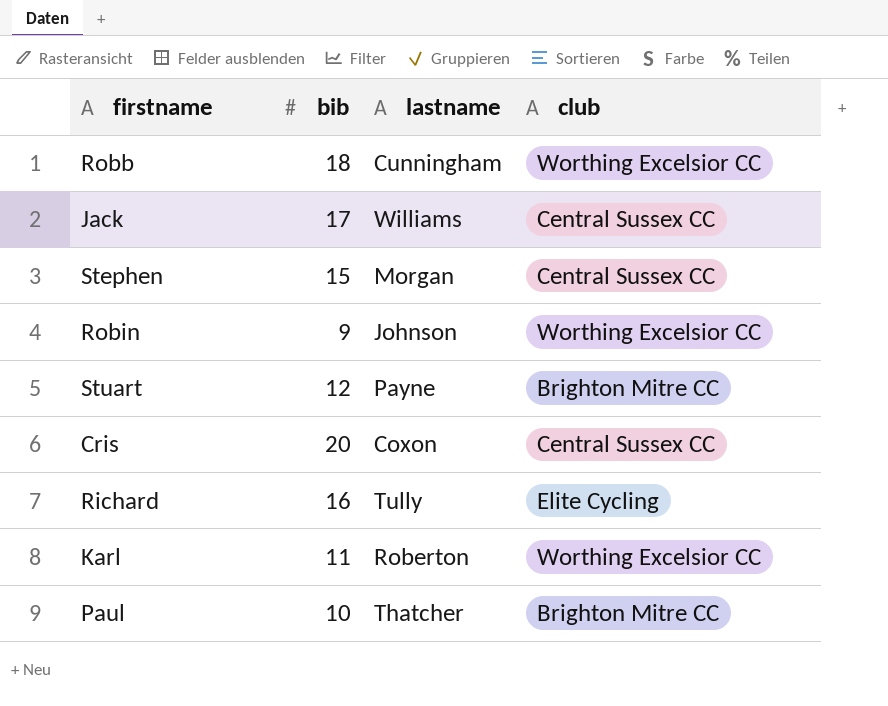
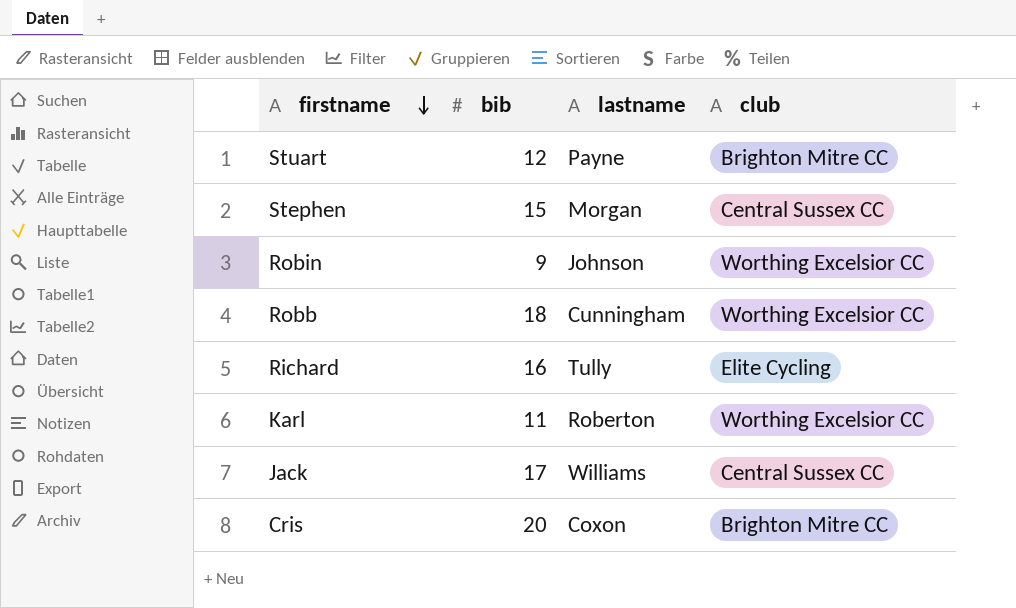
row order: none -> firstname descending
row Paul: 10 | Thatcher | Brighton Mitre CC -> none
Cris | club: Central Sussex CC -> Brighton Mitre CC

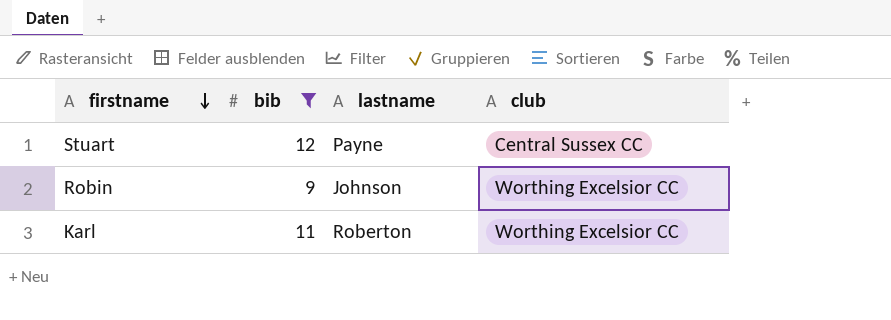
filter: none -> bib <= 12
Stuart | club: Brighton Mitre CC -> Central Sussex CC

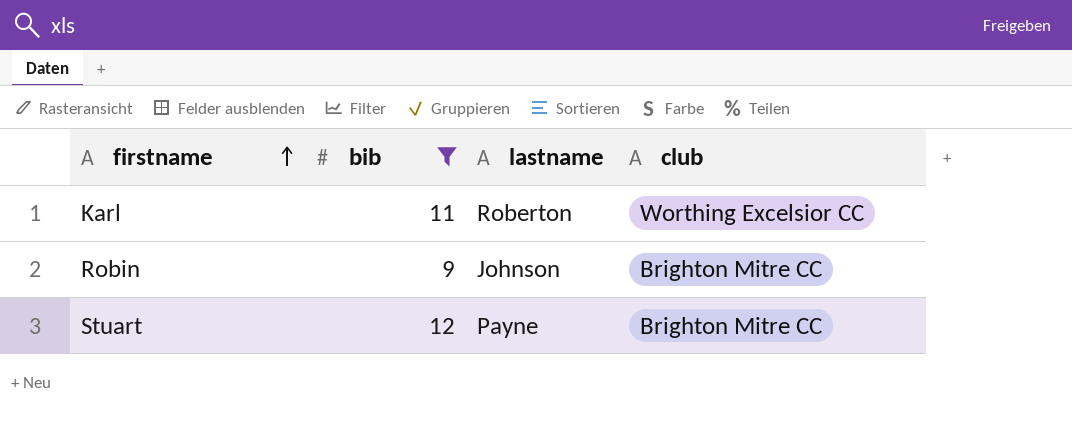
row order: firstname descending -> firstname ascending
Robin | club: Worthing Excelsior CC -> Brighton Mitre CC
Stuart | club: Central Sussex CC -> Brighton Mitre CC

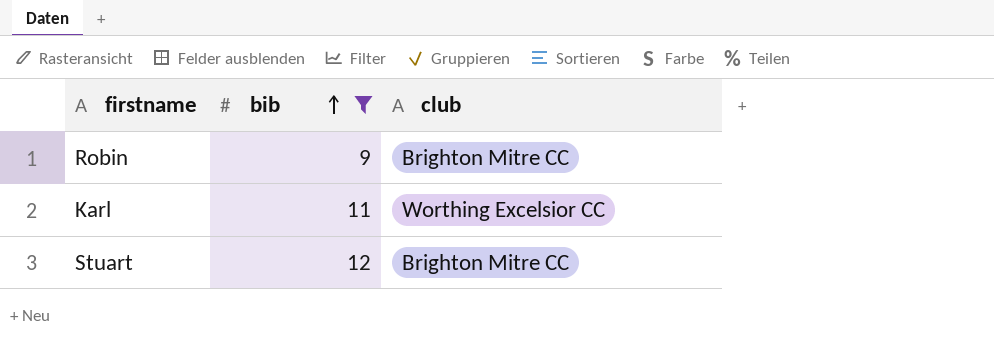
row order: firstname ascending -> bib ascending
column lastname | position: 3 -> none

